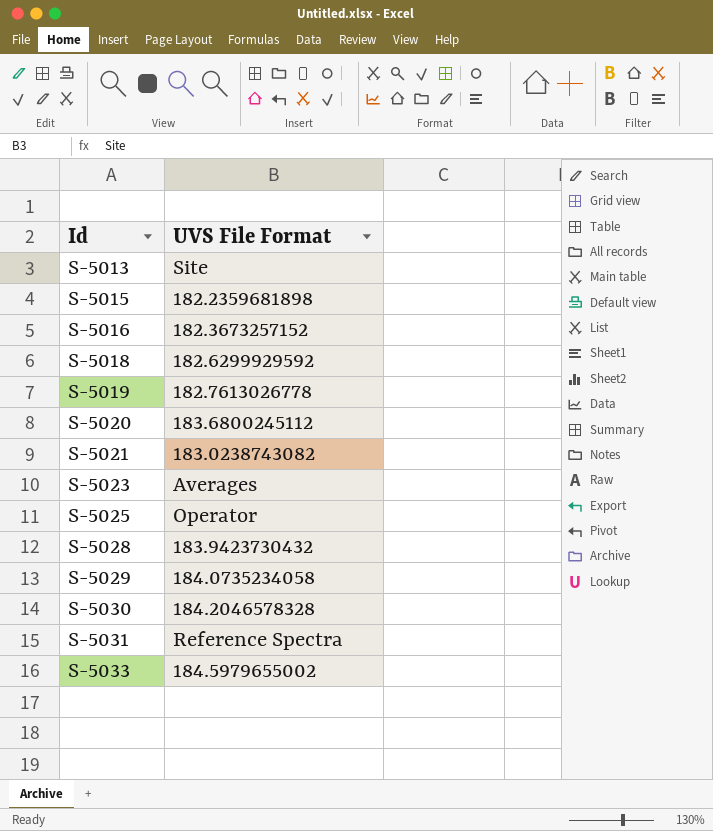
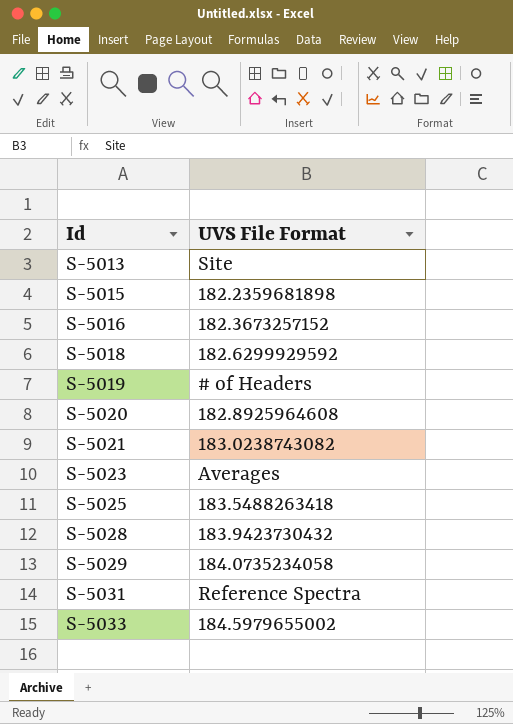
row S-5030: 184.2046578328 -> none
S-5019 | UVS File Format: 182.7613026778 -> # of Headers
S-5020 | UVS File Format: 183.6800245112 -> 182.8925964608
S-5025 | UVS File Format: Operator -> 183.5488263418

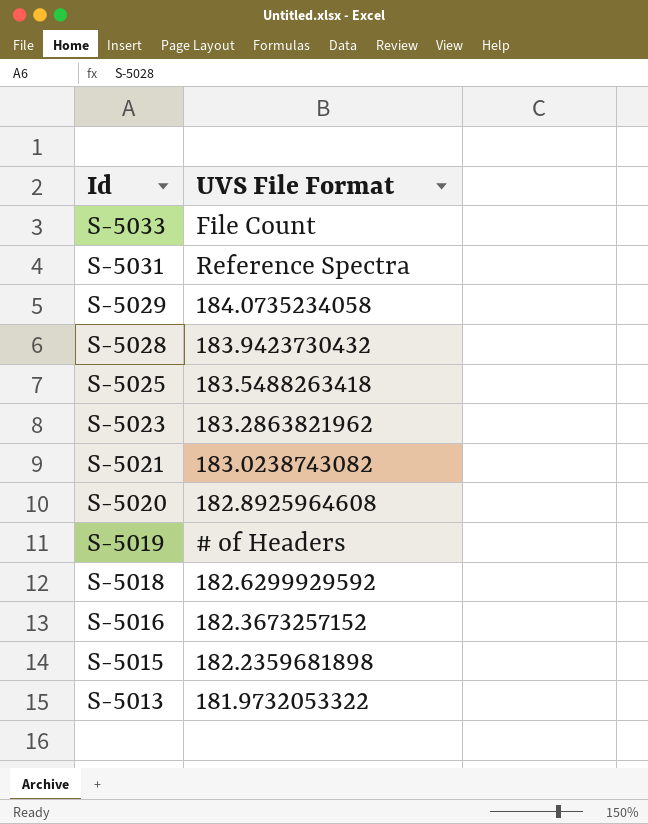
row order: Id ascending -> Id descending
S-5033 | UVS File Format: 184.5979655002 -> File Count
S-5023 | UVS File Format: Averages -> 183.2863821962
S-5013 | UVS File Format: Site -> 181.9732053322

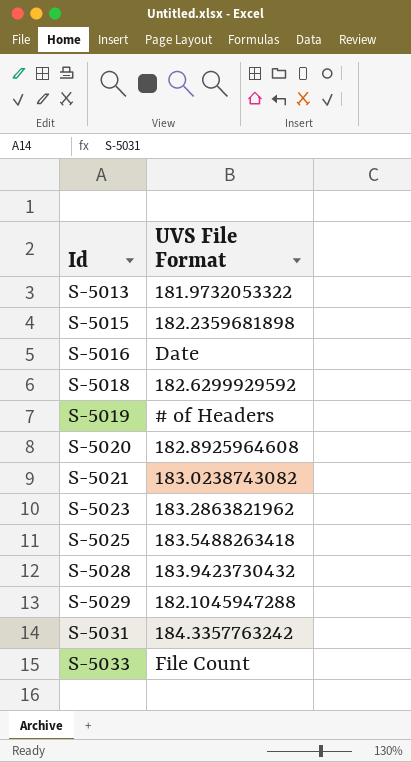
row order: Id descending -> Id ascending
S-5016 | UVS File Format: 182.3673257152 -> Date
S-5029 | UVS File Format: 184.0735234058 -> 182.1045947288
S-5031 | UVS File Format: Reference Spectra -> 184.3357763242

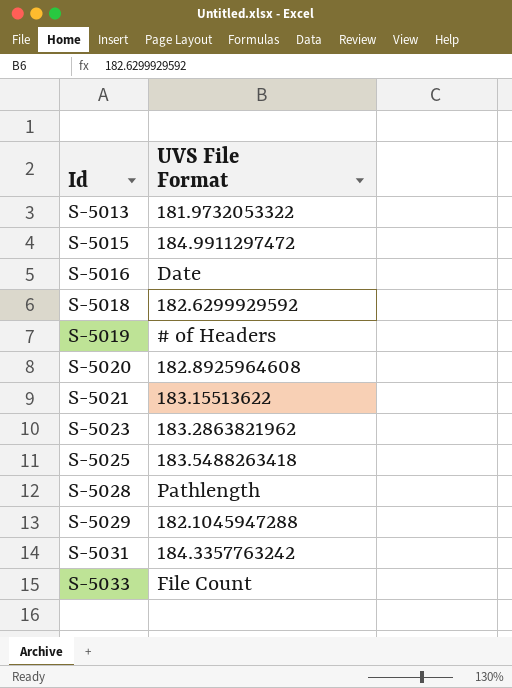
S-5015 | UVS File Format: 182.2359681898 -> 184.9911297472
S-5021 | UVS File Format: 183.0238743082 -> 183.15513622
S-5028 | UVS File Format: 183.9423730432 -> Pathlength

